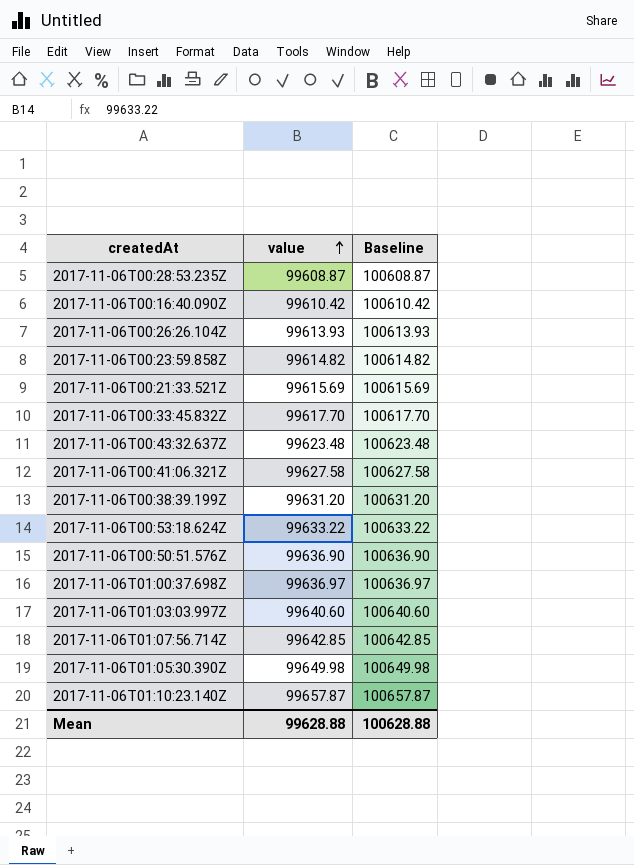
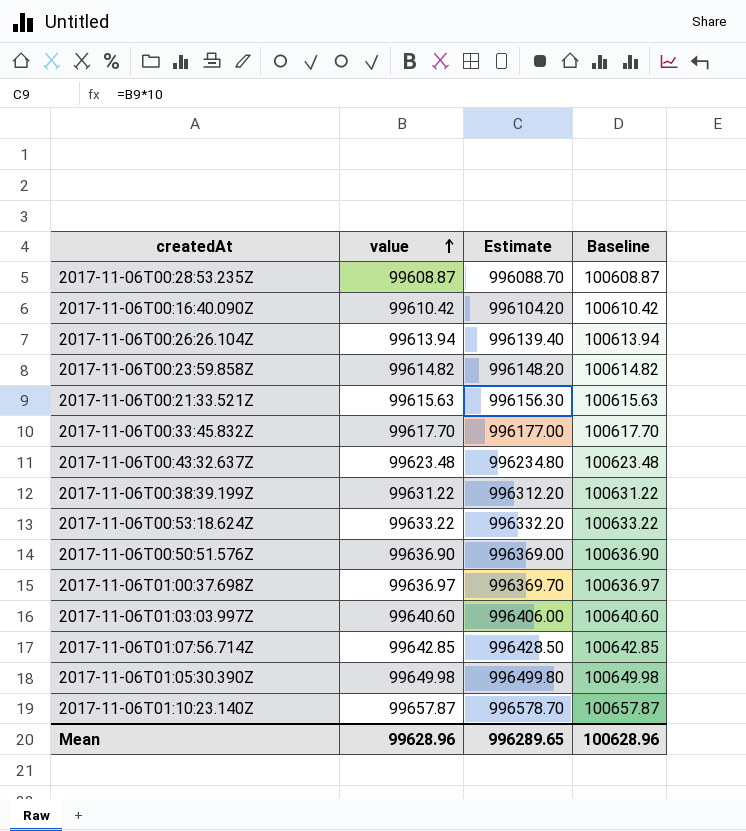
column Estimate | formula: none -> [value] * 10
row 2017-11-06T00:41:06.321Z: 99627.58 | 100627.58 -> none
2017-11-06T00:26:26.104Z | value: 99613.93 -> 99613.94
2017-11-06T00:26:26.104Z | Baseline: 100613.93 -> 100613.94
2017-11-06T00:21:33.521Z | value: 99615.69 -> 99615.63
2017-11-06T00:21:33.521Z | Baseline: 100615.69 -> 100615.63
2017-11-06T00:38:39.199Z | value: 99631.20 -> 99631.22
2017-11-06T00:38:39.199Z | Baseline: 100631.20 -> 100631.22
Mean | value: 99628.88 -> 99628.96
Mean | Baseline: 100628.88 -> 100628.96

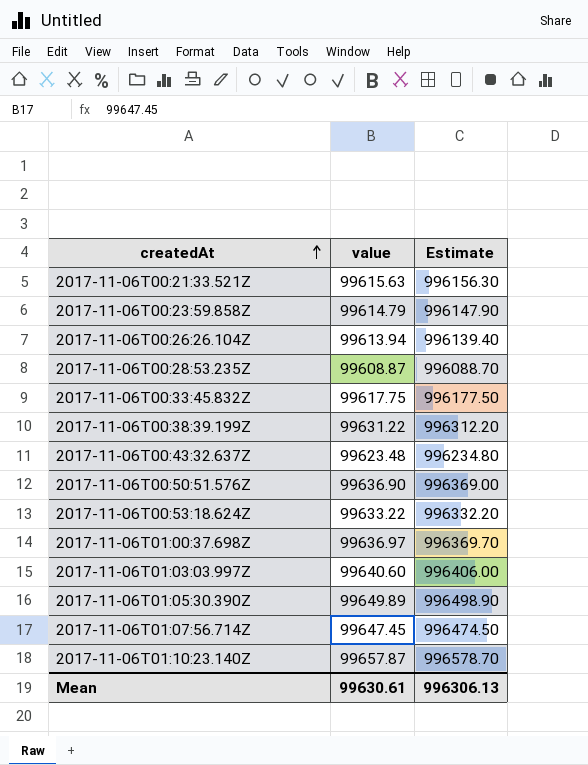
row order: value ascending -> createdAt ascending
column Baseline | formula: [value] + 1000 -> none
row 2017-11-06T00:16:40.090Z: 99610.42 | 996104.20 | 100610.42 -> none
2017-11-06T00:23:59.858Z | value: 99614.82 -> 99614.79
2017-11-06T00:23:59.858Z | Estimate: 996148.20 -> 996147.90
2017-11-06T00:33:45.832Z | value: 99617.70 -> 99617.75
2017-11-06T00:33:45.832Z | Estimate: 996177.00 -> 996177.50
2017-11-06T01:05:30.390Z | value: 99649.98 -> 99649.89
2017-11-06T01:05:30.390Z | Estimate: 996499.80 -> 996498.90
2017-11-06T01:07:56.714Z | value: 99642.85 -> 99647.45
2017-11-06T01:07:56.714Z | Estimate: 996428.50 -> 996474.50
Mean | value: 99628.96 -> 99630.61
Mean | Estimate: 996289.65 -> 996306.13

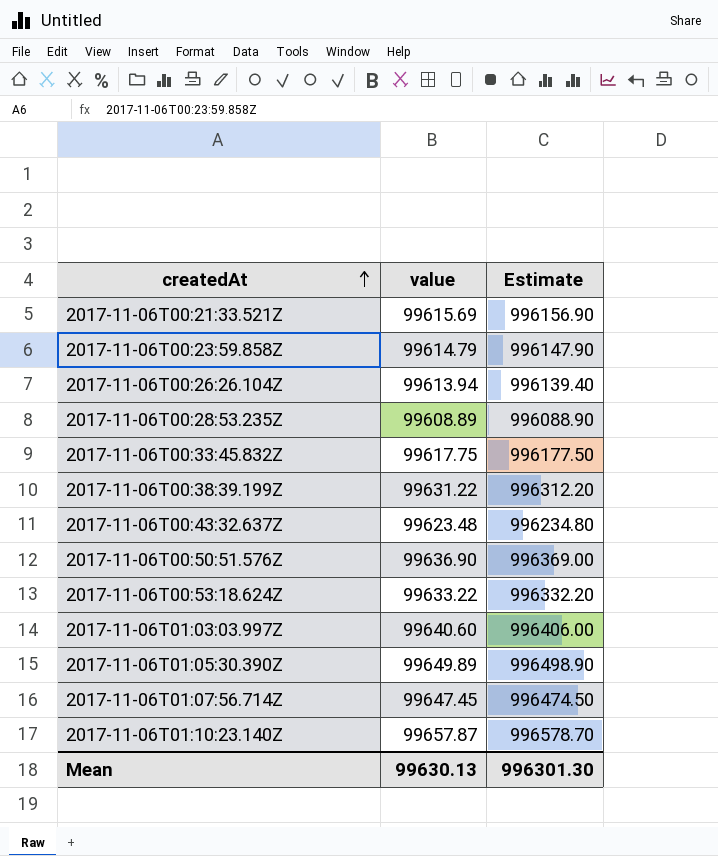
row 2017-11-06T01:00:37.698Z: 99636.97 | 996369.70 -> none
2017-11-06T00:21:33.521Z | value: 99615.63 -> 99615.69
2017-11-06T00:21:33.521Z | Estimate: 996156.30 -> 996156.90
2017-11-06T00:28:53.235Z | value: 99608.87 -> 99608.89
2017-11-06T00:28:53.235Z | Estimate: 996088.70 -> 996088.90
Mean | value: 99630.61 -> 99630.13
Mean | Estimate: 996306.13 -> 996301.30

